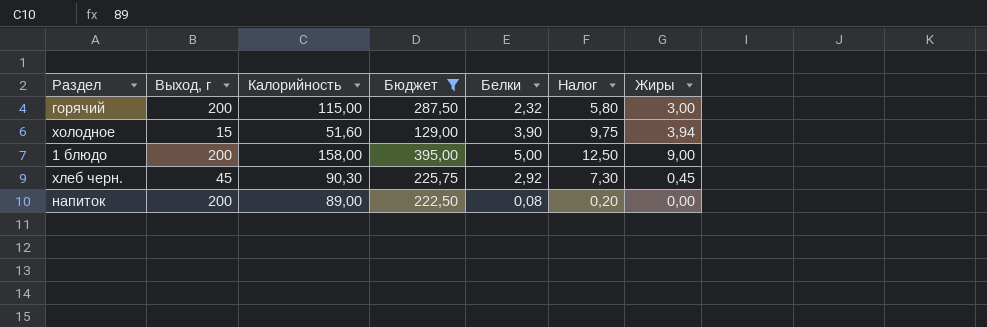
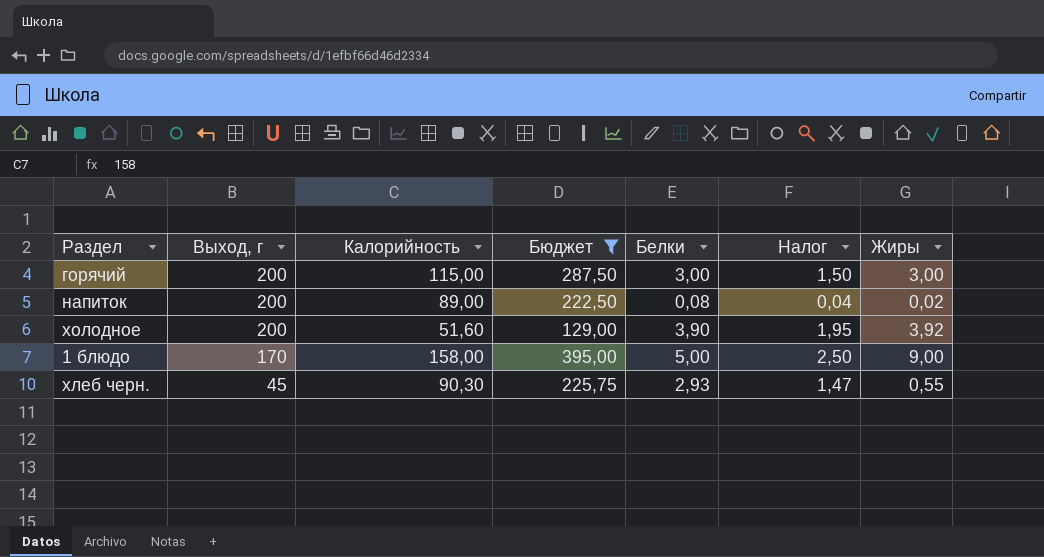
row order: none -> Выход, г descending
column Налог | formula: [Белки] * 2,5 -> [Белки] * 0,5
горячий | Белки: 2,32 -> 3,00
напиток | Жиры: 0,00 -> 0,02
холодное | Выход, г: 15 -> 200
холодное | Жиры: 3,94 -> 3,92
1 блюдо | Выход, г: 200 -> 170
хлеб черн. | Белки: 2,92 -> 2,93
хлеб черн. | Жиры: 0,45 -> 0,55

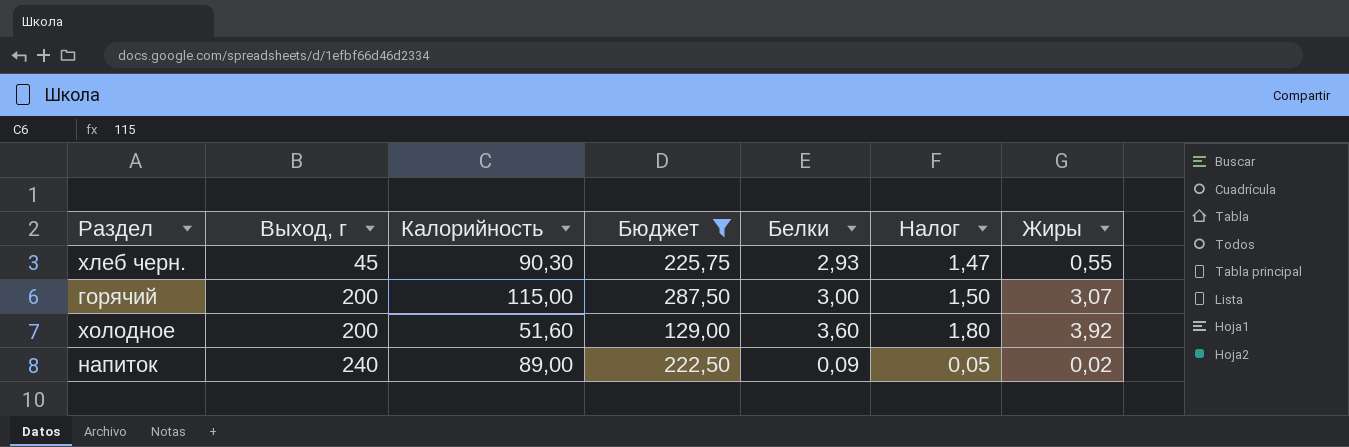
row order: Выход, г descending -> Выход, г ascending
row 1 блюдо: 170 | 158,00 | 395,00 | 5,00 | 2,50 | 9,00 -> none
горячий | Жиры: 3,00 -> 3,07
холодное | Белки: 3,90 -> 3,60
холодное | Налог: 1,95 -> 1,80
напиток | Выход, г: 200 -> 240
напиток | Белки: 0,08 -> 0,09
напиток | Налог: 0,04 -> 0,05

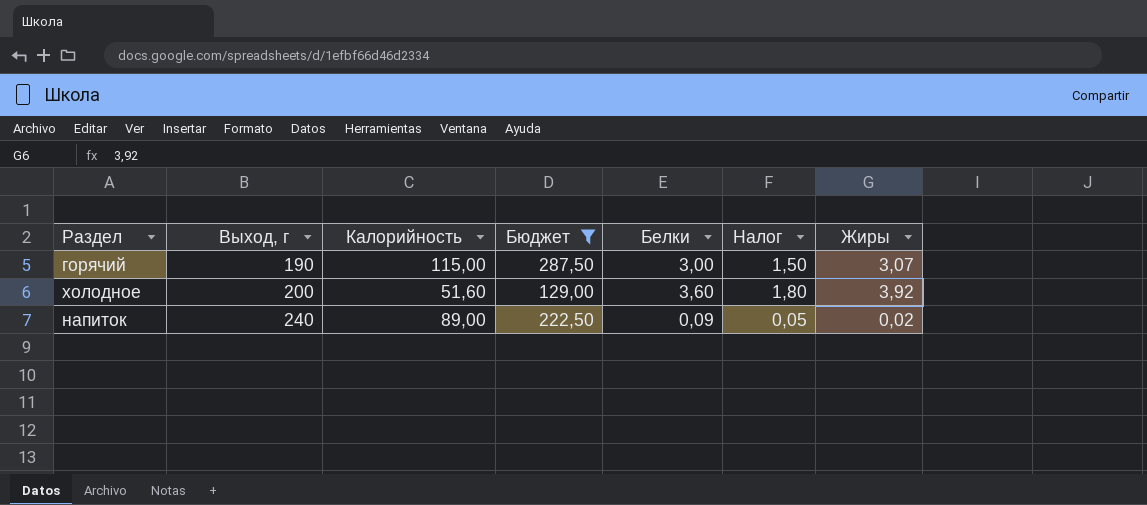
row хлеб черн.: 45 | 90,30 | 225,75 | 2,93 | 1,47 | 0,55 -> none
горячий | Выход, г: 200 -> 190

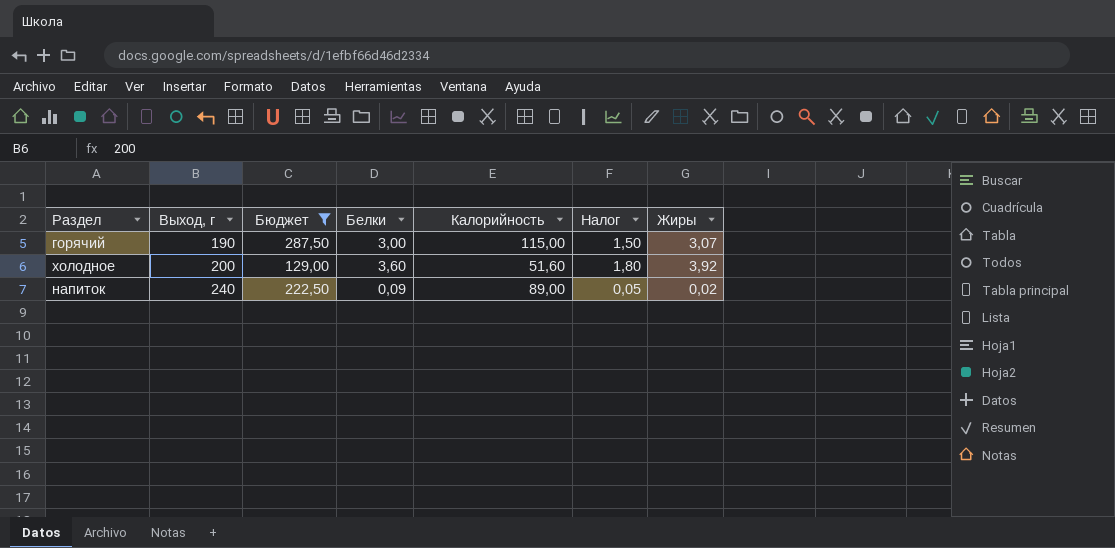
column Калорийность | position: 3 -> 5

